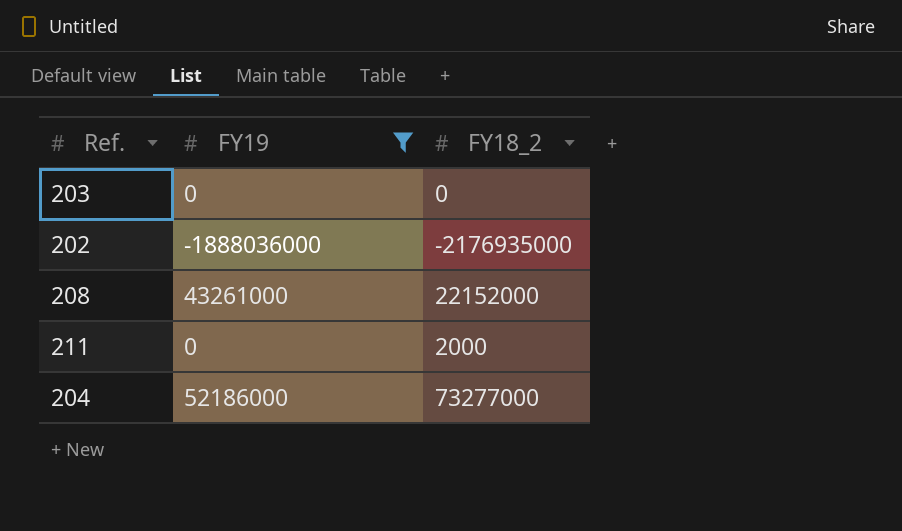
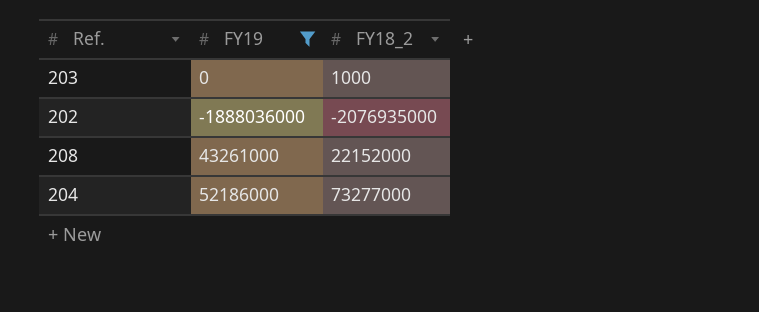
row 211: 0 | 2000 -> none
203 | FY18_2: 0 -> 1000
202 | FY18_2: -2176935000 -> -2076935000

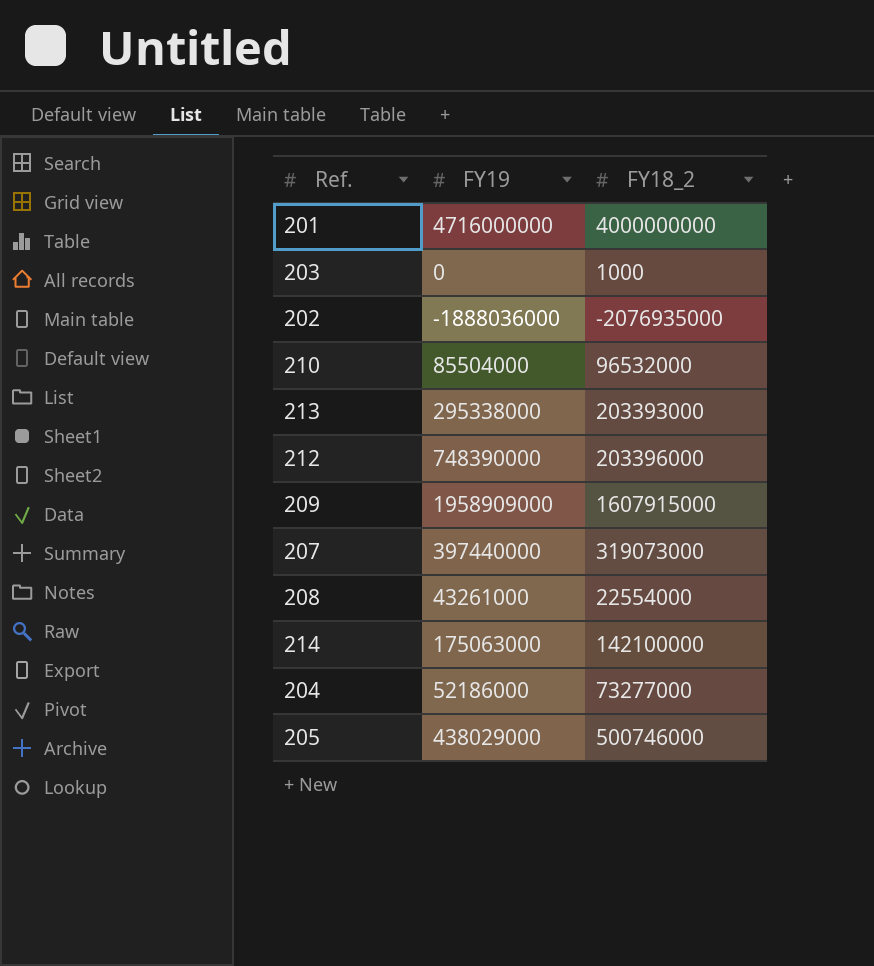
filter: FY19 <= 52186000 -> none
208 | FY18_2: 22152000 -> 22554000

